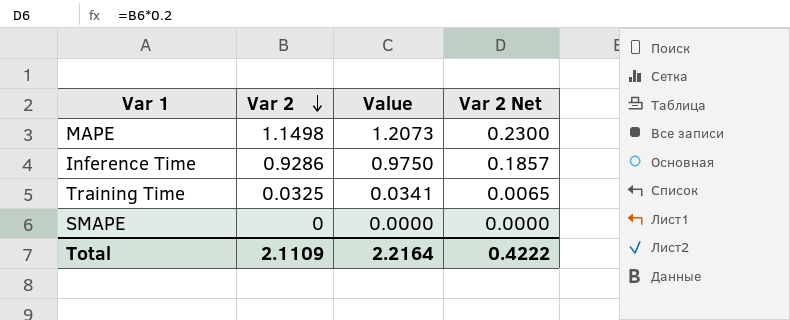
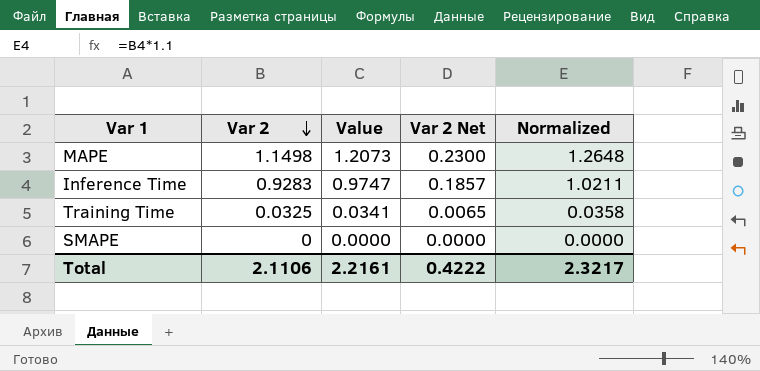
column Normalized | formula: none -> [Var 2] * 1.1
Inference Time | Var 2: 0.9286 -> 0.9283
Inference Time | Value: 0.9750 -> 0.9747
Total | Var 2: 2.1109 -> 2.1106
Total | Value: 2.2164 -> 2.2161

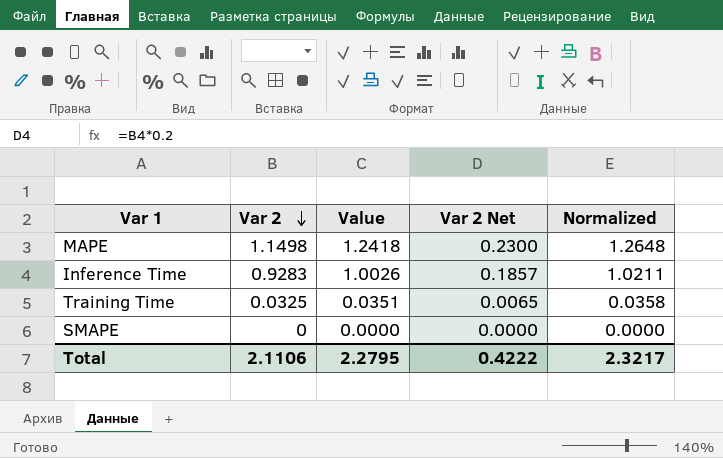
column Value | formula: [Var 2] * 1.05 -> [Var 2] * 1.08
Total | Value: 2.2161 -> 2.2795

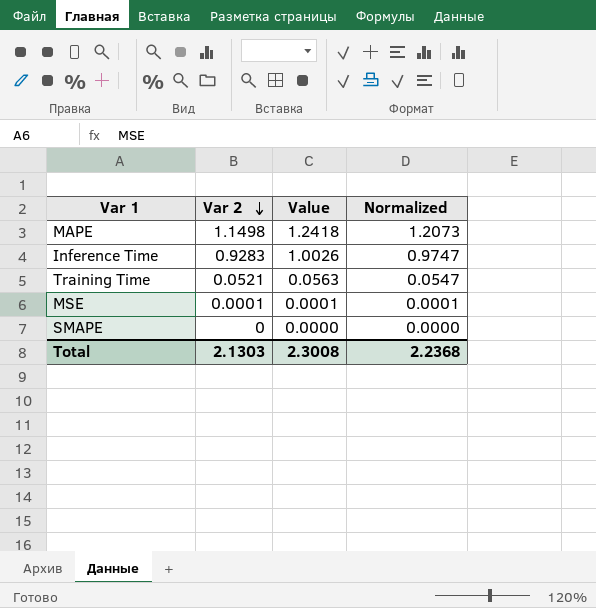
column Var 2 Net | formula: [Var 2] * 0.2 -> none
column Normalized | formula: [Var 2] * 1.1 -> [Var 2] * 1.05
Training Time | Var 2: 0.0325 -> 0.0521
Training Time | Value: 0.0351 -> 0.0563
row MSE: none -> 0.0001 | 0.0001 | 0.0001
Total | Var 2: 2.1106 -> 2.1303
Total | Value: 2.2795 -> 2.3008
Total | Normalized: 2.3217 -> 2.2368

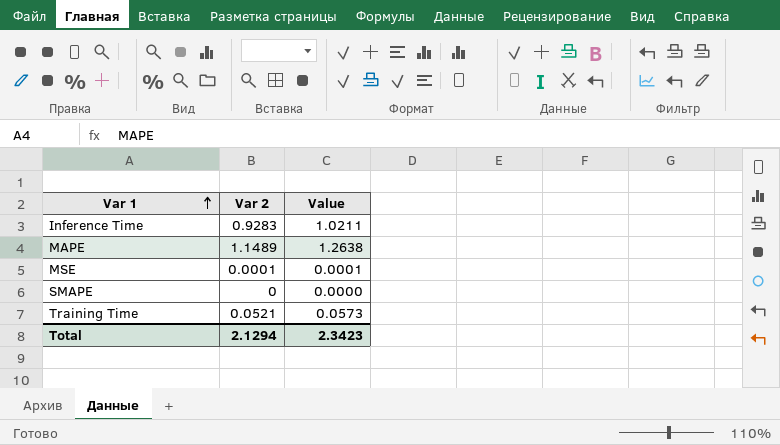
row order: Var 2 descending -> Var 1 ascending
column Normalized | formula: [Var 2] * 1.05 -> none
column Value | formula: [Var 2] * 1.08 -> [Var 2] * 1.1
MAPE | Var 2: 1.1498 -> 1.1489
Total | Var 2: 2.1303 -> 2.1294
Total | Value: 2.3008 -> 2.3423

